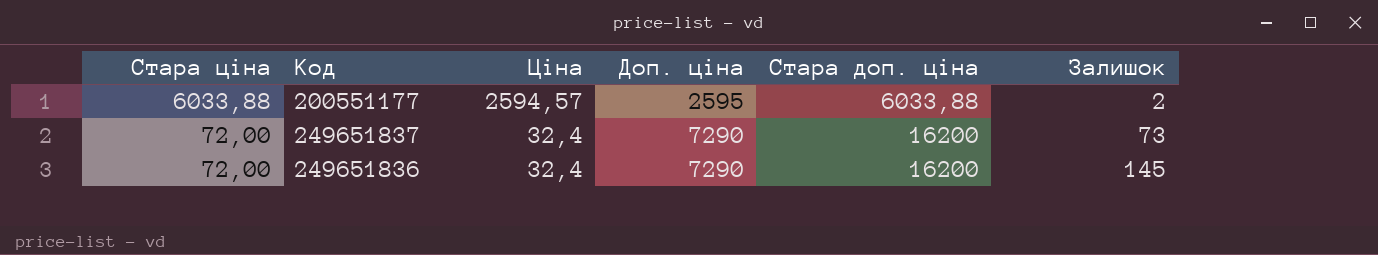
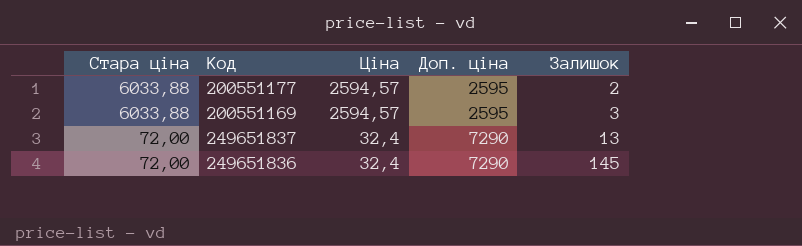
column Стара доп. ціна | position: 5 -> none
row 200551169: none -> 6033,88 | 2594,57 | 2595 | 3
249651837 | Залишок: 73 -> 13

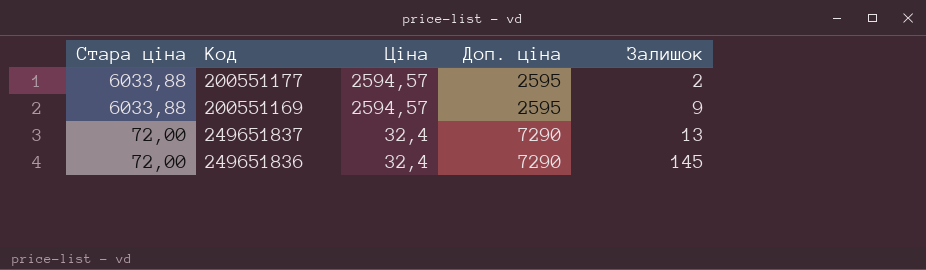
200551169 | Залишок: 3 -> 9

